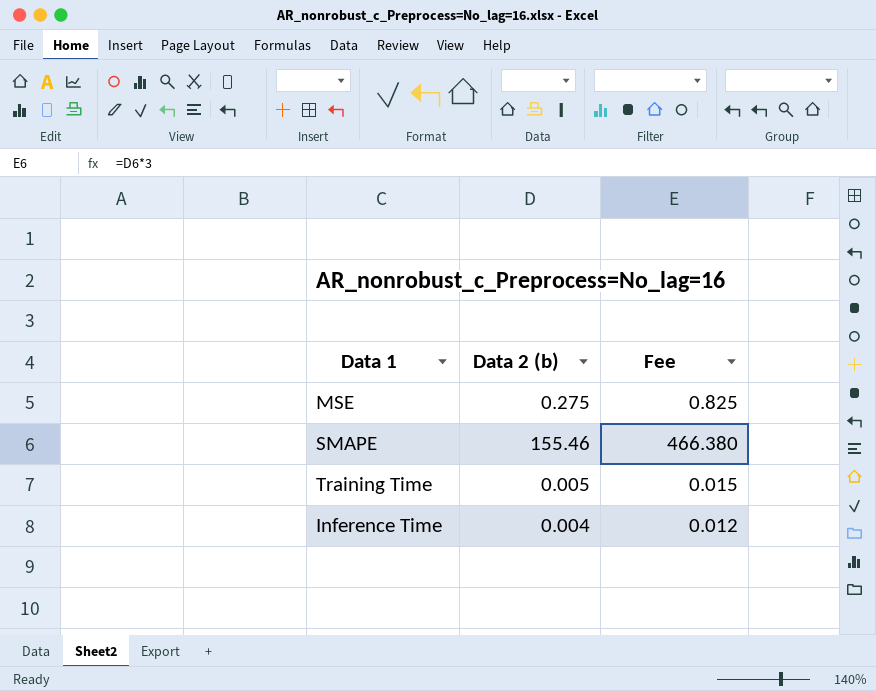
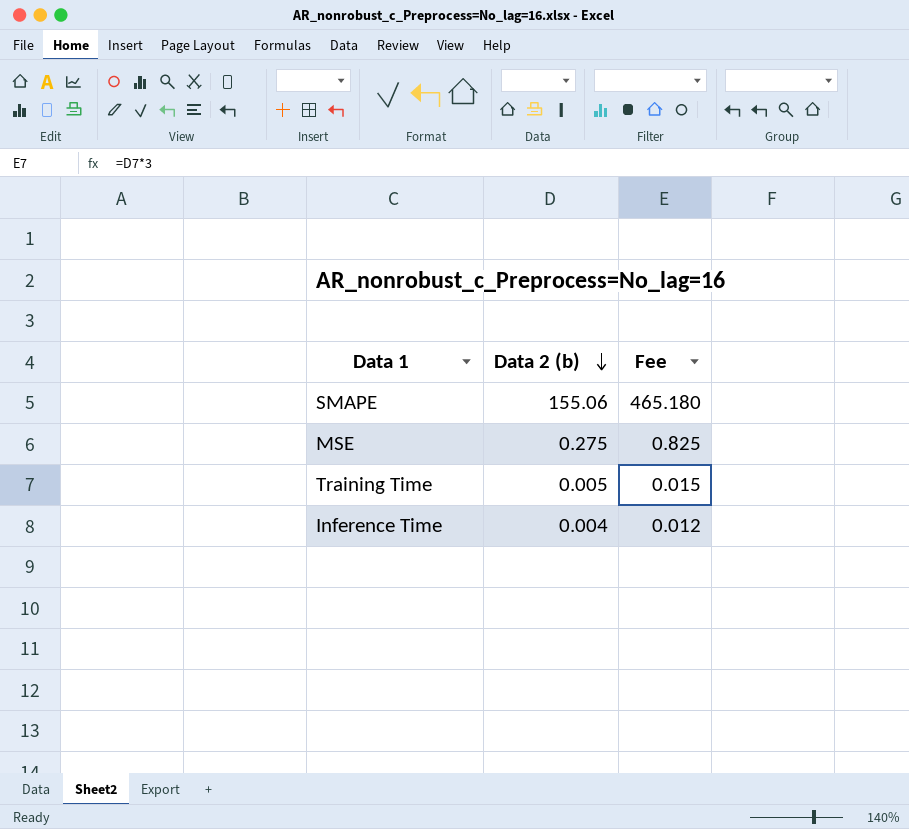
row order: none -> Data 2 (b) descending
SMAPE | Data 2 (b): 155.46 -> 155.06
SMAPE | Fee: 466.380 -> 465.180

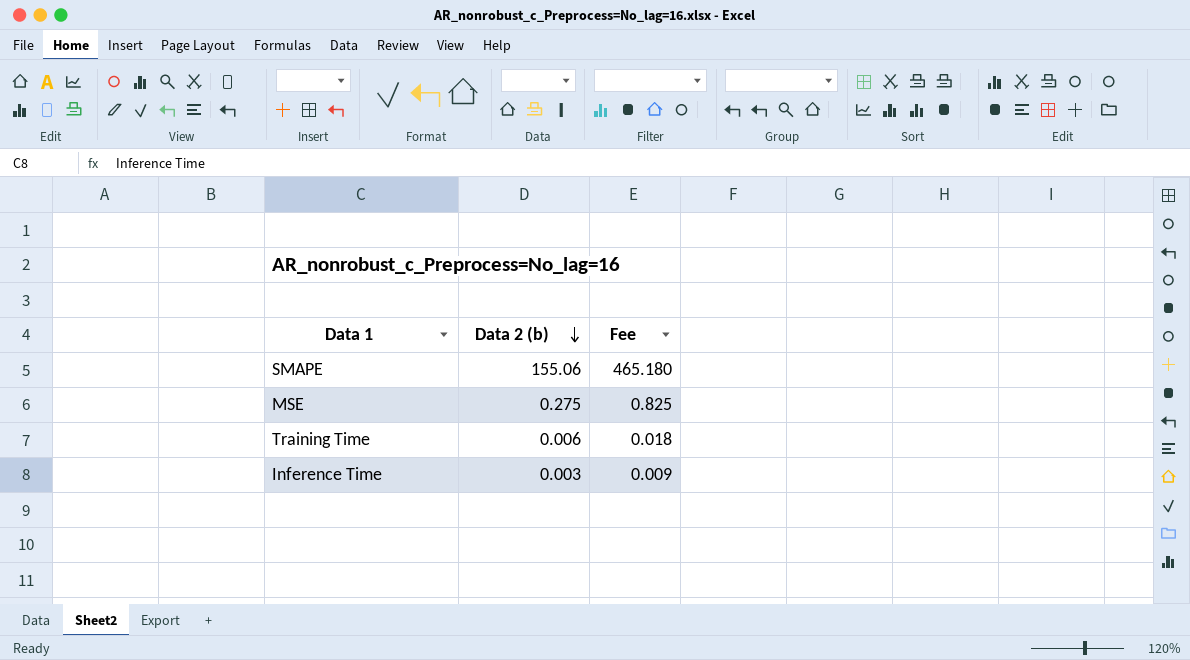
Training Time | Data 2 (b): 0.005 -> 0.006
Training Time | Fee: 0.015 -> 0.018
Inference Time | Data 2 (b): 0.004 -> 0.003
Inference Time | Fee: 0.012 -> 0.009

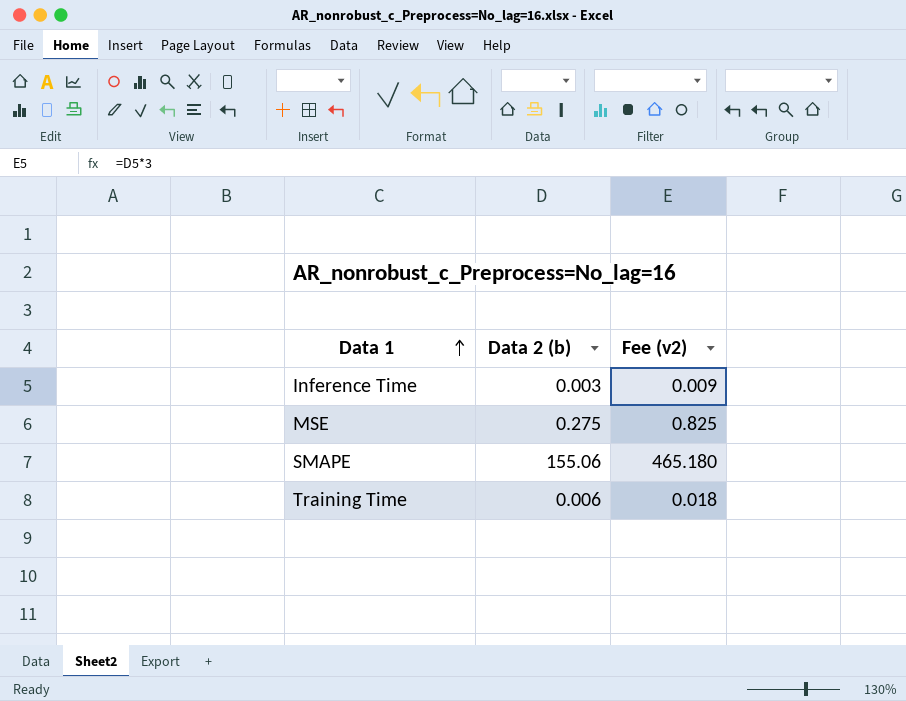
row order: Data 2 (b) descending -> Data 1 ascending
column name: Fee -> Fee (v2)

